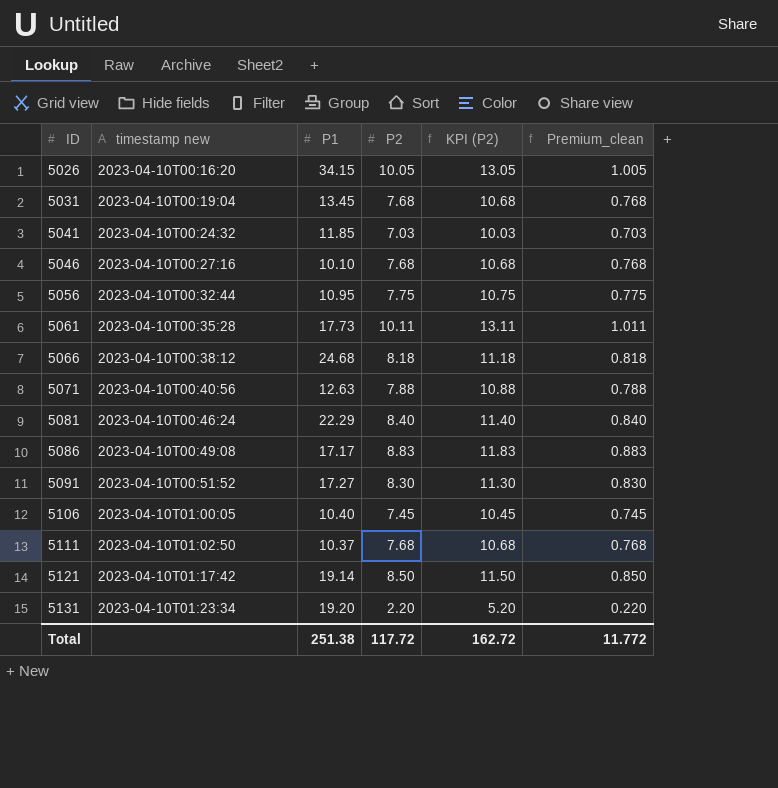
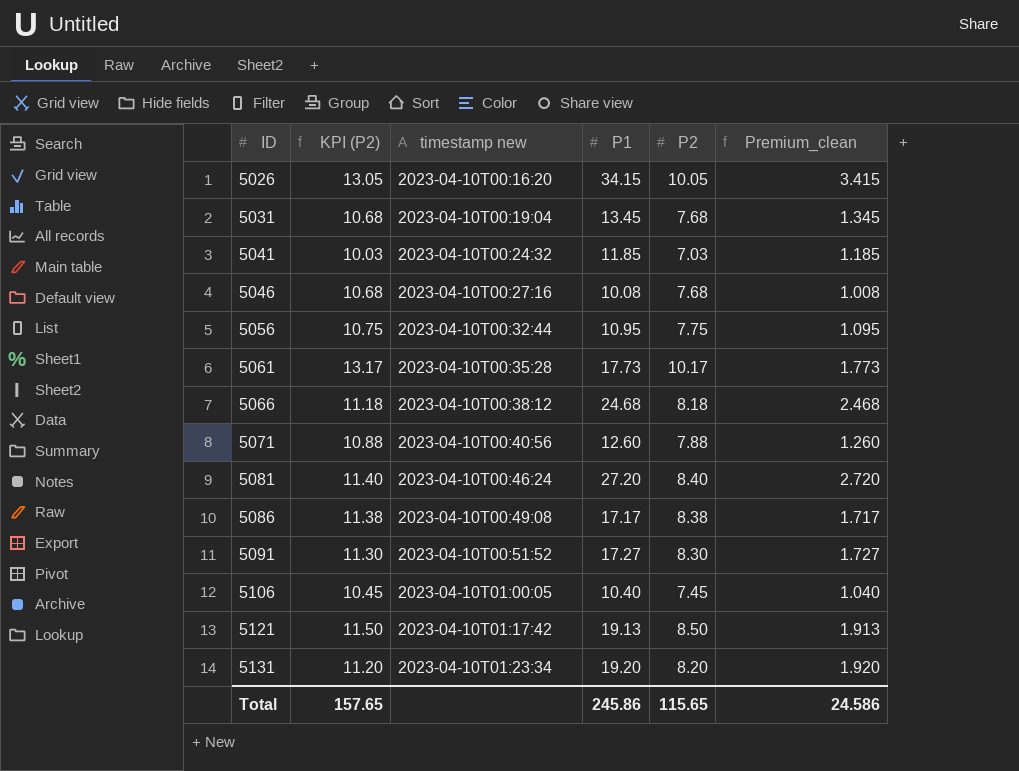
column KPI (P2) | position: 5 -> 2
column Premium_clean | formula: [P2] * 0.1 -> [P1] * 0.1
row 5111: 2023-04-10T01:02:50 | 10.37 | 7.68 | 10.68 | 0.768 -> none
5046 | P1: 10.10 -> 10.08
5061 | KPI (P2): 13.11 -> 13.17
5061 | P2: 10.11 -> 10.17
5071 | P1: 12.63 -> 12.60
5081 | P1: 22.29 -> 27.20
5086 | KPI (P2): 11.83 -> 11.38
5086 | P2: 8.83 -> 8.38
5121 | P1: 19.14 -> 19.13
5131 | KPI (P2): 5.20 -> 11.20
5131 | P2: 2.20 -> 8.20
Total | KPI (P2): 162.72 -> 157.65
Total | P1: 251.38 -> 245.86
Total | P2: 117.72 -> 115.65
Total | Premium_clean: 11.772 -> 24.586

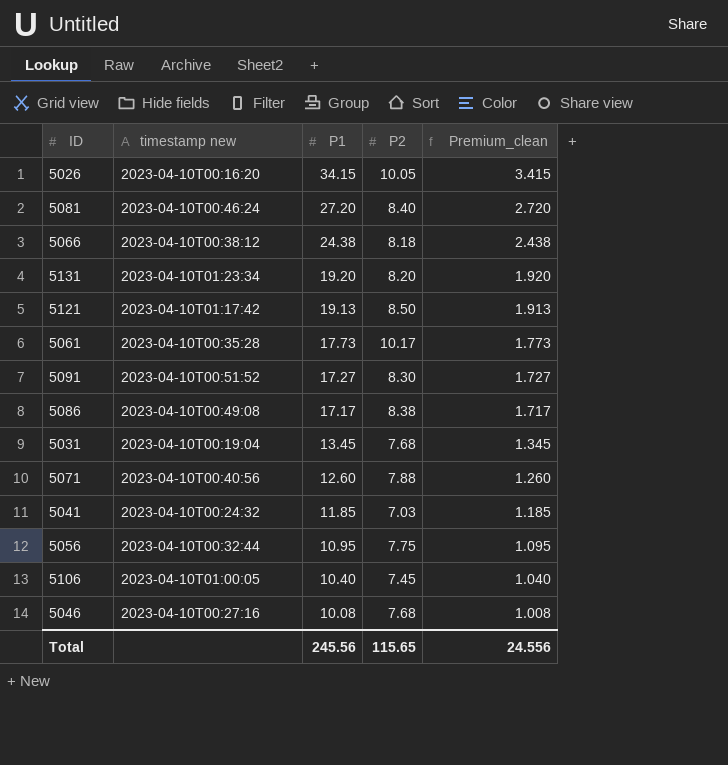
row order: ID ascending -> P1 descending
column KPI (P2) | formula: [P2] + 3 -> none
5066 | P1: 24.68 -> 24.38
5066 | Premium_clean: 2.468 -> 2.438
Total | P1: 245.86 -> 245.56
Total | Premium_clean: 24.586 -> 24.556

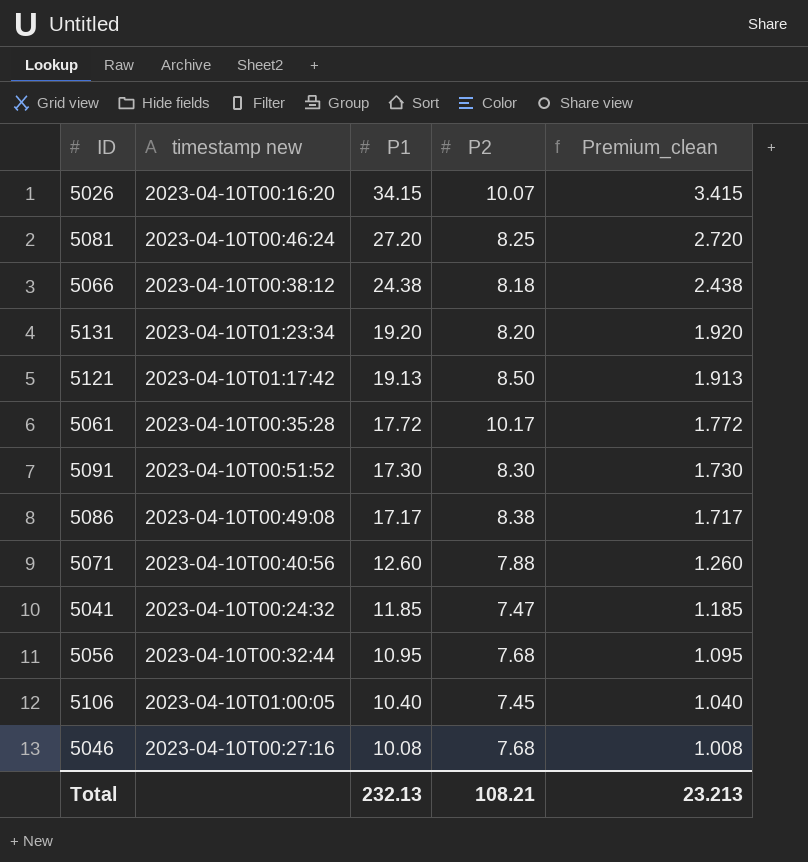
row 5031: 2023-04-10T00:19:04 | 13.45 | 7.68 | 1.345 -> none
5026 | P2: 10.05 -> 10.07
5081 | P2: 8.40 -> 8.25
5061 | P1: 17.73 -> 17.72
5061 | Premium_clean: 1.773 -> 1.772
5091 | P1: 17.27 -> 17.30
5091 | Premium_clean: 1.727 -> 1.730
5041 | P2: 7.03 -> 7.47
5056 | P2: 7.75 -> 7.68
Total | P1: 245.56 -> 232.13
Total | P2: 115.65 -> 108.21
Total | Premium_clean: 24.556 -> 23.213

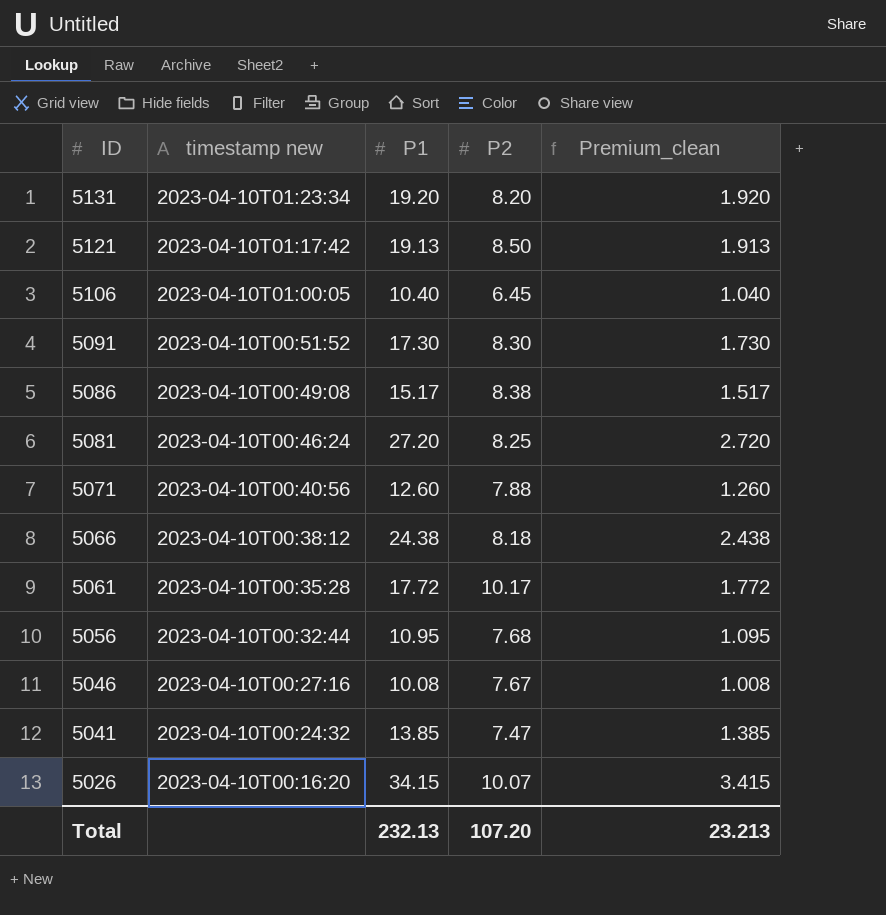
row order: P1 descending -> ID descending
5106 | P2: 7.45 -> 6.45
5086 | P1: 17.17 -> 15.17
5086 | Premium_clean: 1.717 -> 1.517
5046 | P2: 7.68 -> 7.67
5041 | P1: 11.85 -> 13.85
5041 | Premium_clean: 1.185 -> 1.385
Total | P2: 108.21 -> 107.20

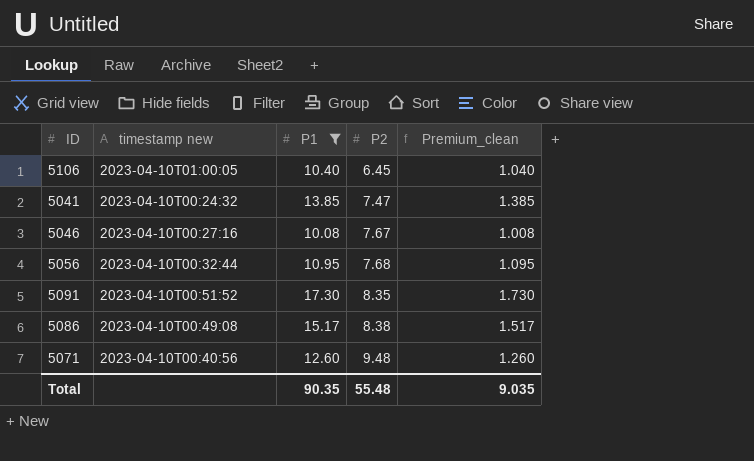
filter: none -> P1 <= 17.30
row order: ID descending -> P2 ascending
5091 | P2: 8.30 -> 8.35
5071 | P2: 7.88 -> 9.48
Total | P1: 232.13 -> 90.35
Total | P2: 107.20 -> 55.48
Total | Premium_clean: 23.213 -> 9.035

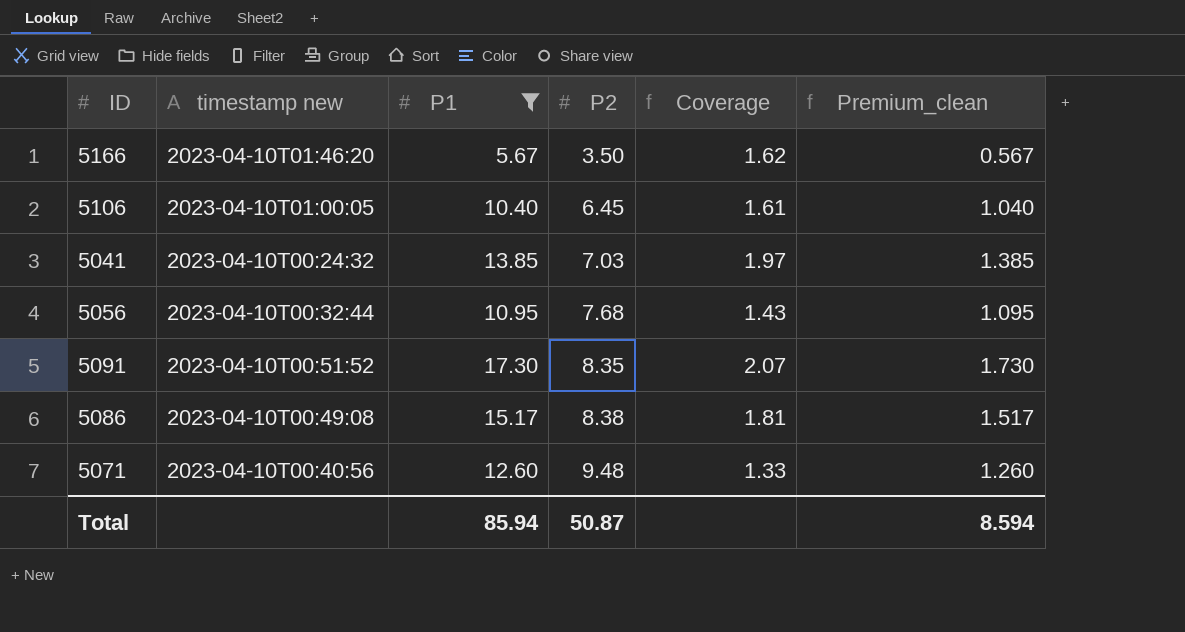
column Coverage | formula: none -> [P1] / [P2]
row 5046: 2023-04-10T00:27:16 | 10.08 | 7.67 | 1.008 -> none
row 5166: none -> 2023-04-10T01:46:20 | 5.67 | 3.50 | 1.62 | 0.567
5041 | P2: 7.47 -> 7.03
Total | P1: 90.35 -> 85.94
Total | P2: 55.48 -> 50.87
Total | Premium_clean: 9.035 -> 8.594

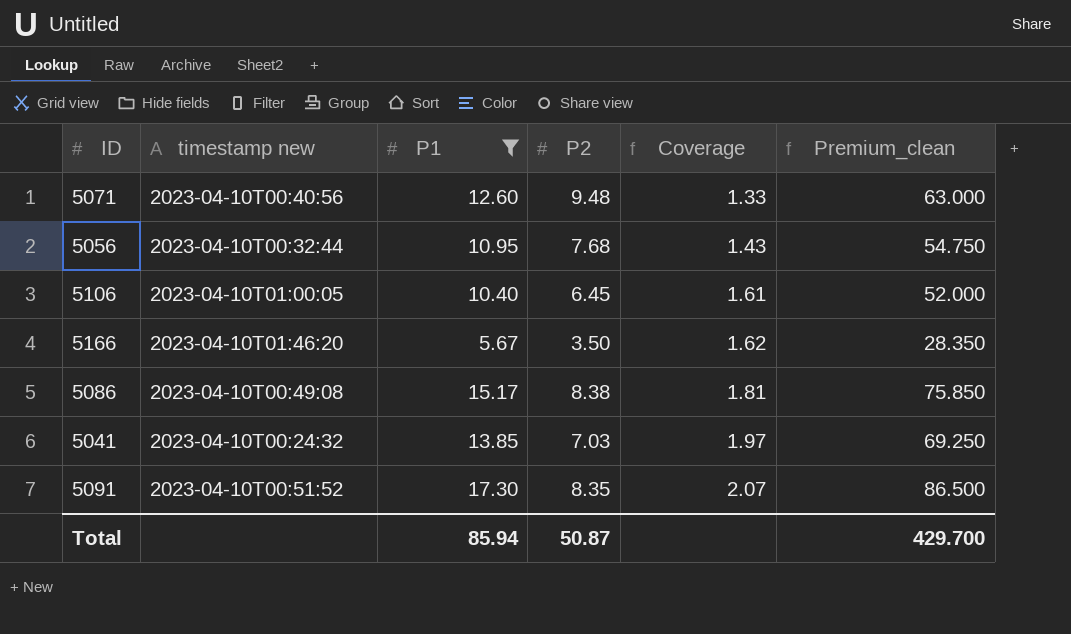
row order: P2 ascending -> Coverage ascending
column Premium_clean | formula: [P1] * 0.1 -> [P1] * 5
Total | Premium_clean: 8.594 -> 429.700

